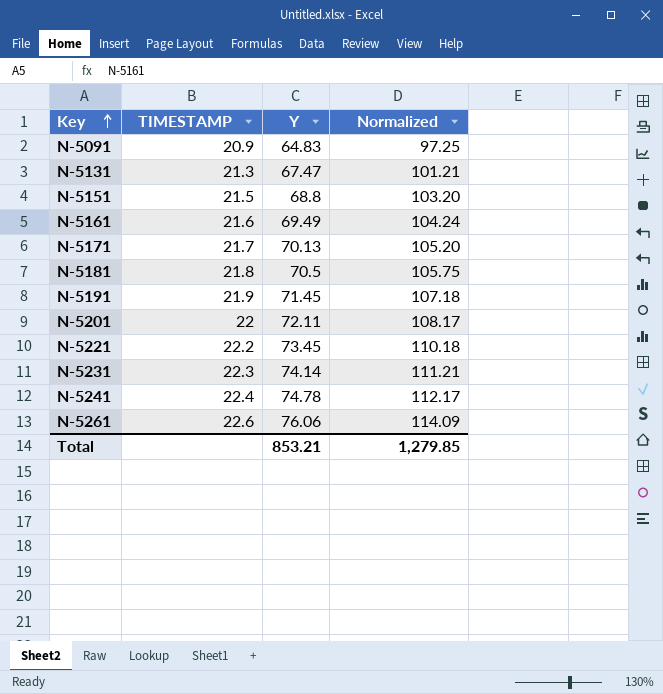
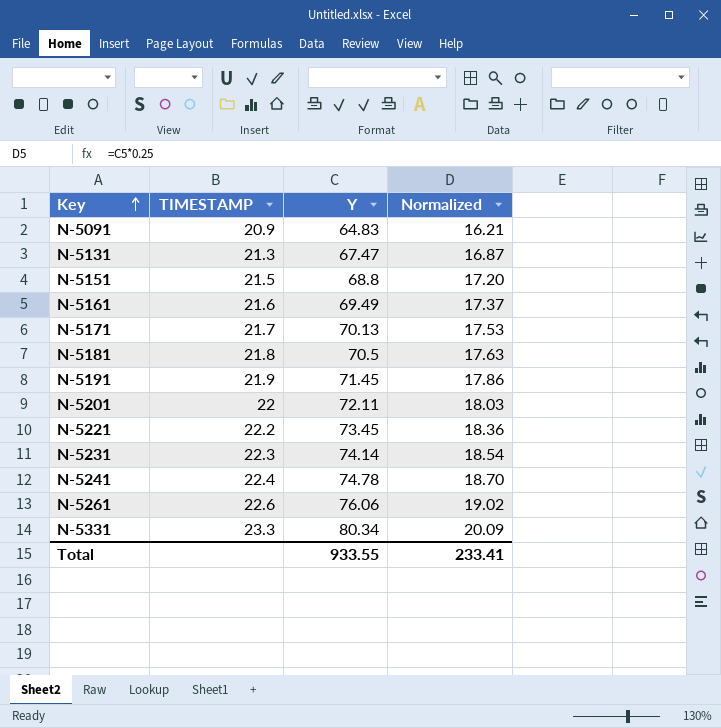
column Normalized | formula: [Y] * 1.5 -> [Y] * 0.25
row N-5331: none -> 23.3 | 80.34 | 20.09
Total | Y: 853.21 -> 933.55
Total | Normalized: 1,279.85 -> 233.41

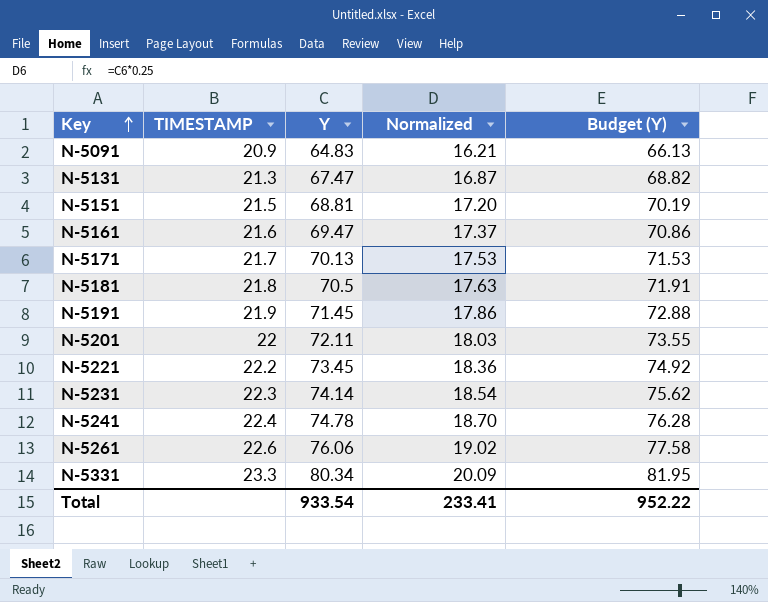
column Budget (Y) | formula: none -> [Y] * 1.02
N-5151 | Y: 68.8 -> 68.81
N-5161 | Y: 69.49 -> 69.47
Total | Y: 933.55 -> 933.54

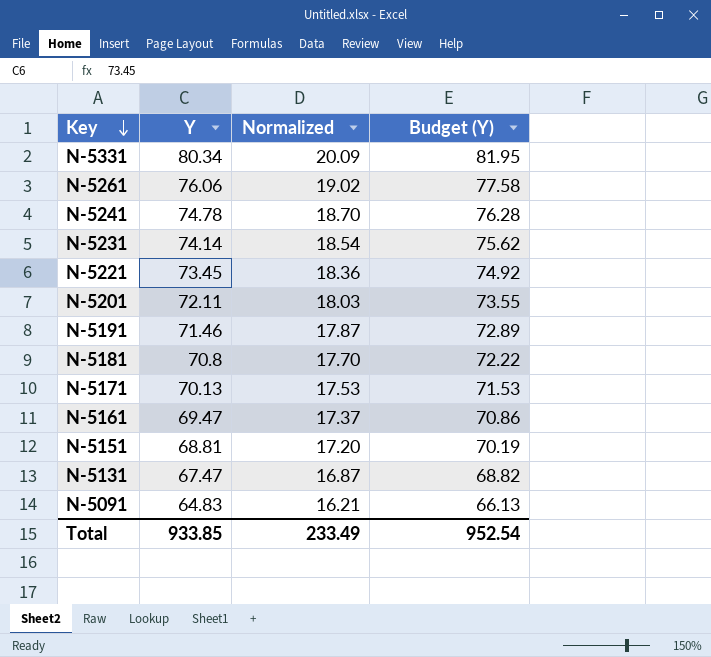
row order: Key ascending -> Key descending
column TIMESTAMP | position: 2 -> none
N-5191 | Y: 71.45 -> 71.46
N-5191 | Normalized: 17.86 -> 17.87
N-5191 | Budget (Y): 72.88 -> 72.89
N-5181 | Y: 70.5 -> 70.8
N-5181 | Normalized: 17.63 -> 17.70
N-5181 | Budget (Y): 71.91 -> 72.22
Total | Y: 933.54 -> 933.85
Total | Normalized: 233.41 -> 233.49
Total | Budget (Y): 952.22 -> 952.54

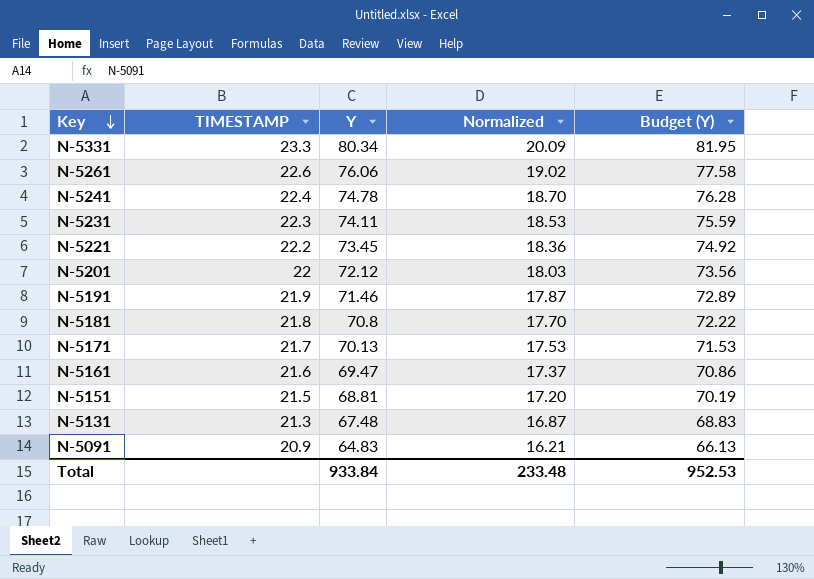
column TIMESTAMP | position: none -> 2
N-5231 | Y: 74.14 -> 74.11
N-5231 | Normalized: 18.54 -> 18.53
N-5231 | Budget (Y): 75.62 -> 75.59
N-5201 | Y: 72.11 -> 72.12
N-5201 | Budget (Y): 73.55 -> 73.56
N-5131 | Y: 67.47 -> 67.48
N-5131 | Budget (Y): 68.82 -> 68.83
Total | Y: 933.85 -> 933.84
Total | Normalized: 233.49 -> 233.48
Total | Budget (Y): 952.54 -> 952.53

